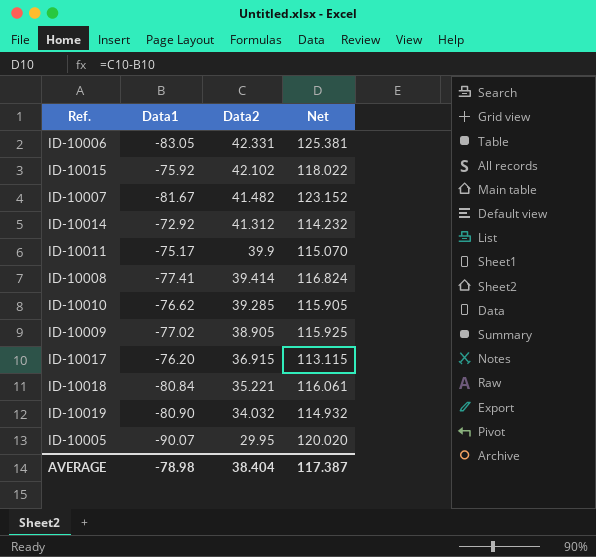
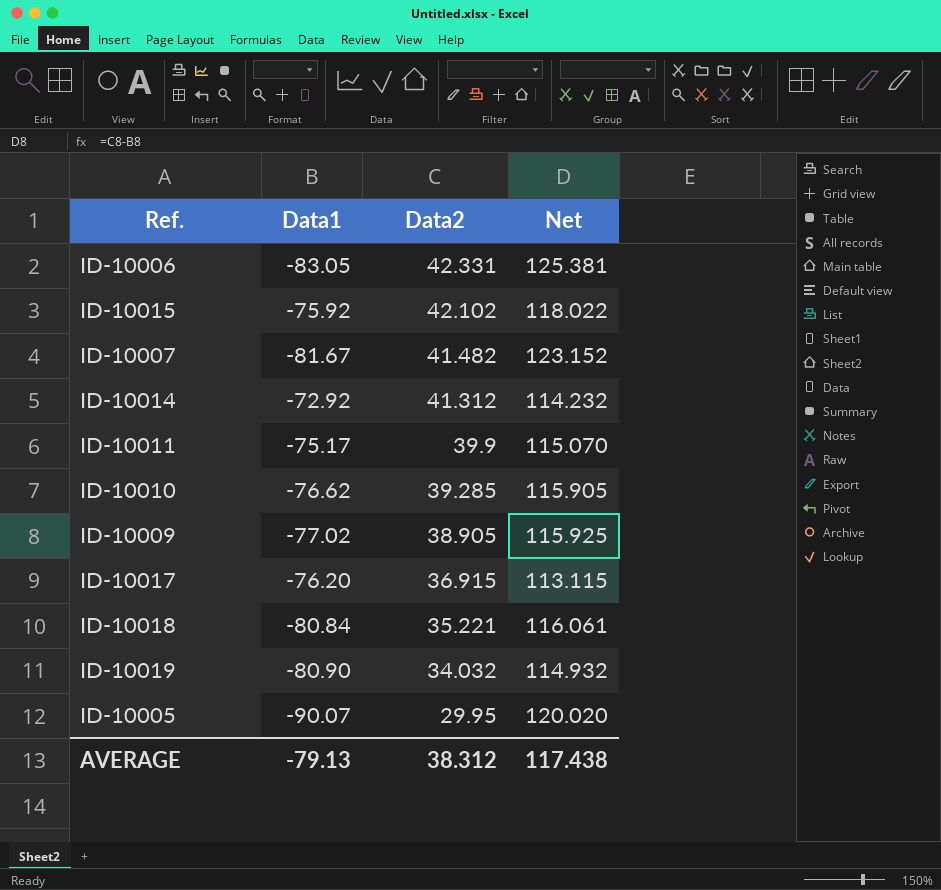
row ID-10008: -77.41 | 39.414 | 116.824 -> none
AVERAGE | Data1: -78.98 -> -79.13
AVERAGE | Data2: 38.404 -> 38.312
AVERAGE | Net: 117.387 -> 117.438

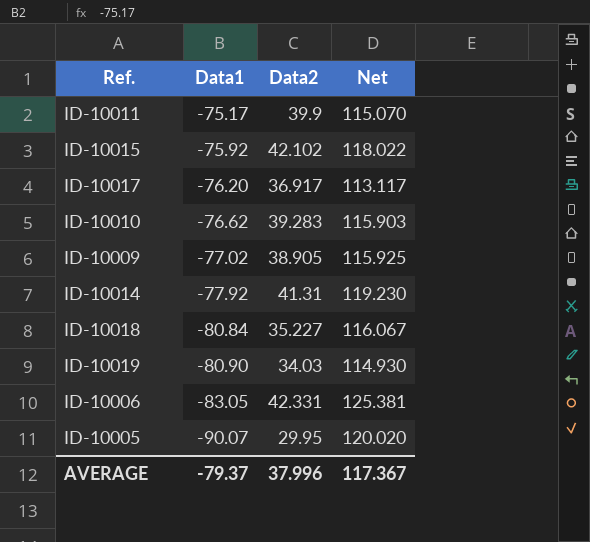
row order: Data2 descending -> Data1 descending
row ID-10007: -81.67 | 41.482 | 123.152 -> none
ID-10017 | Data2: 36.915 -> 36.917
ID-10017 | Net: 113.115 -> 113.117
ID-10010 | Data2: 39.285 -> 39.283
ID-10010 | Net: 115.905 -> 115.903
ID-10014 | Data1: -72.92 -> -77.92
ID-10014 | Data2: 41.312 -> 41.31
ID-10014 | Net: 114.232 -> 119.230
ID-10018 | Data2: 35.221 -> 35.227
ID-10018 | Net: 116.061 -> 116.067
ID-10019 | Data2: 34.032 -> 34.03
ID-10019 | Net: 114.932 -> 114.930
AVERAGE | Data1: -79.13 -> -79.37
AVERAGE | Data2: 38.312 -> 37.996
AVERAGE | Net: 117.438 -> 117.367

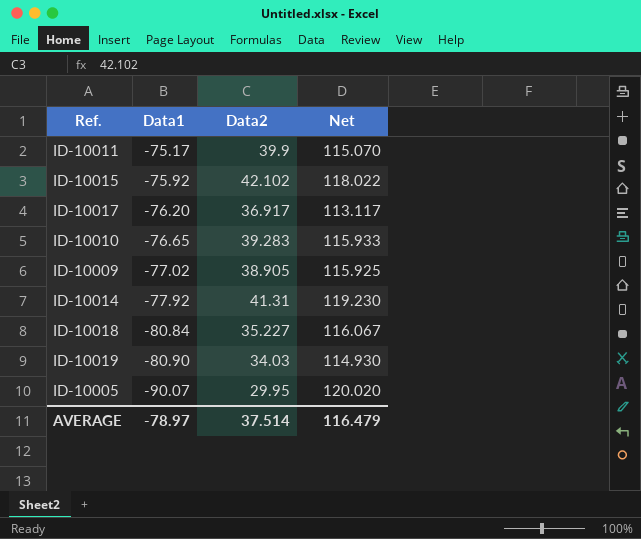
row ID-10006: -83.05 | 42.331 | 125.381 -> none
ID-10010 | Data1: -76.62 -> -76.65
ID-10010 | Net: 115.903 -> 115.933
AVERAGE | Data1: -79.37 -> -78.97
AVERAGE | Data2: 37.996 -> 37.514
AVERAGE | Net: 117.367 -> 116.479

